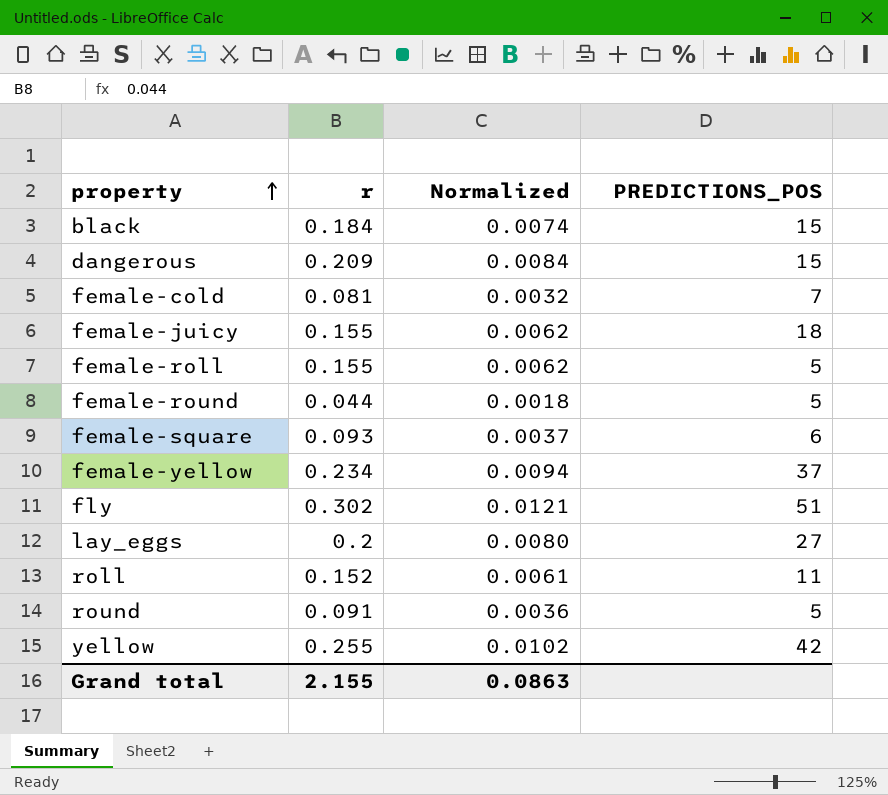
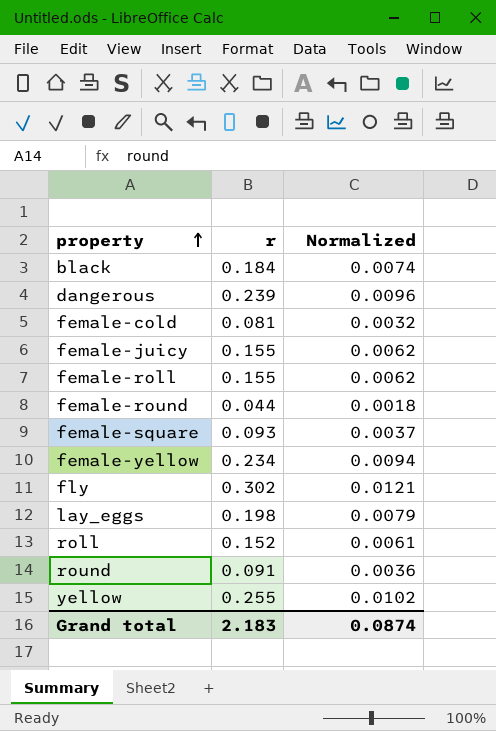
column PREDICTIONS_POS | position: 4 -> none
dangerous | r: 0.209 -> 0.239
dangerous | Normalized: 0.0084 -> 0.0096
lay_eggs | r: 0.2 -> 0.198
lay_eggs | Normalized: 0.0080 -> 0.0079
Grand total | r: 2.155 -> 2.183
Grand total | Normalized: 0.0863 -> 0.0874

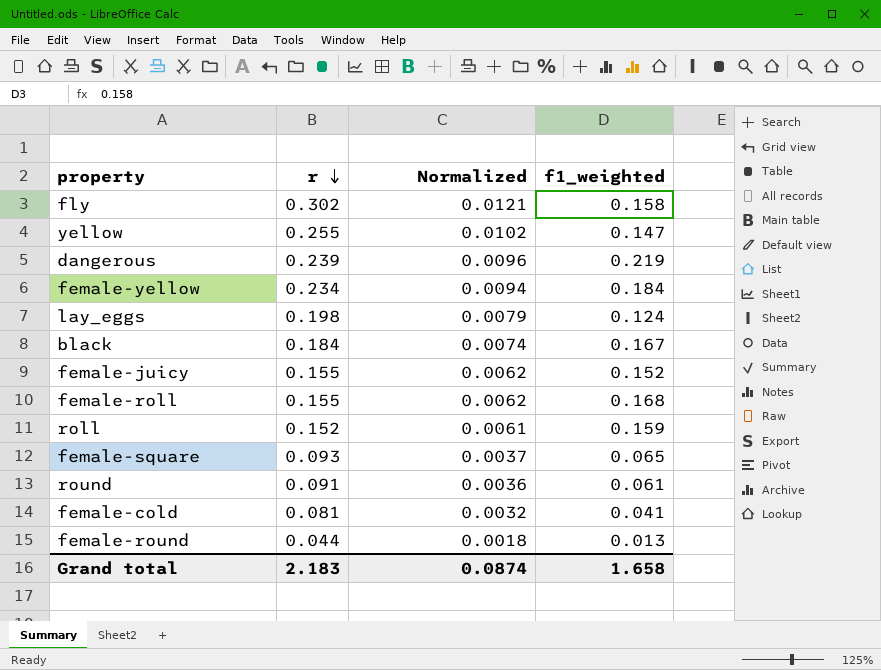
row order: property ascending -> r descending
column f1_weighted | position: none -> 4

